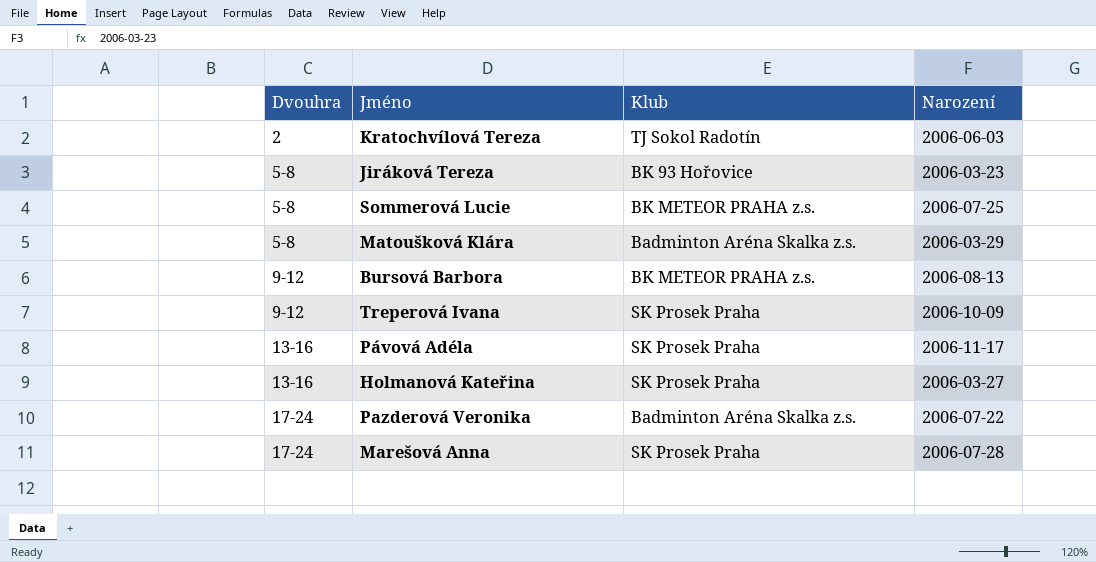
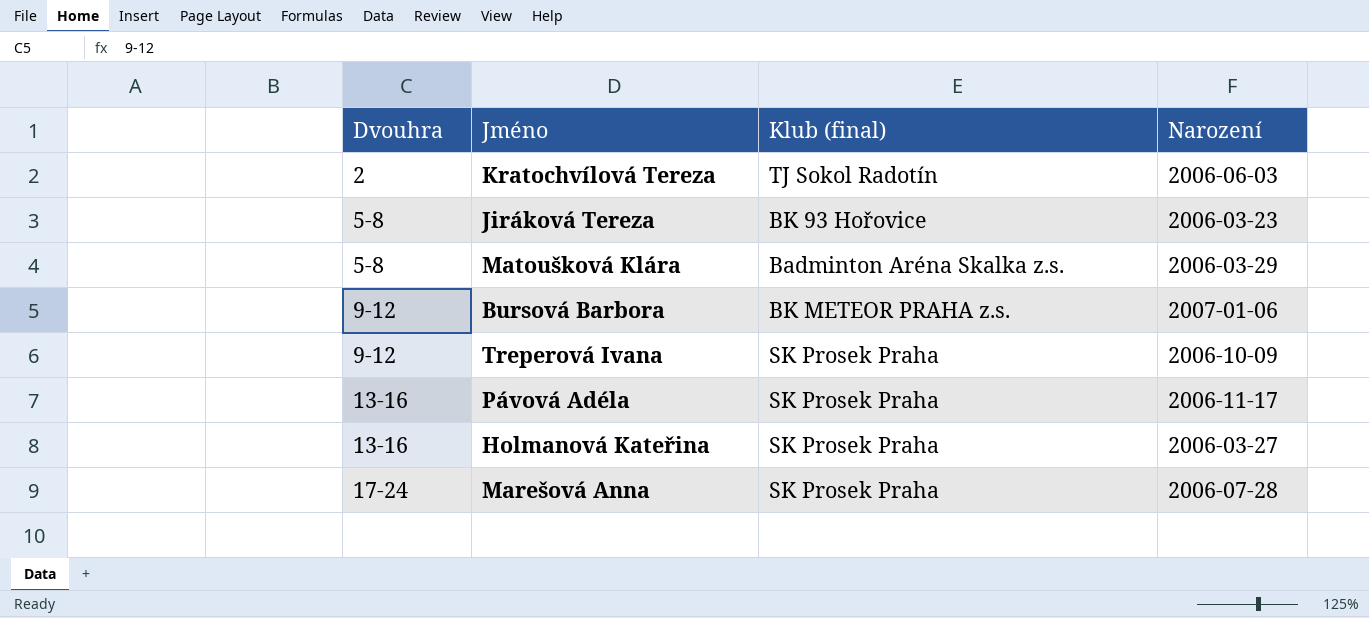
column name: Klub -> Klub (final)
row Sommerová Lucie: 5-8 | BK METEOR PRAHA z.s. | 2006-07-25 -> none
row Pazderová Veronika: 17-24 | Badminton Aréna Skalka z.s. | 2006-07-22 -> none
Bursová Barbora | Narození: 2006-08-13 -> 2007-01-06

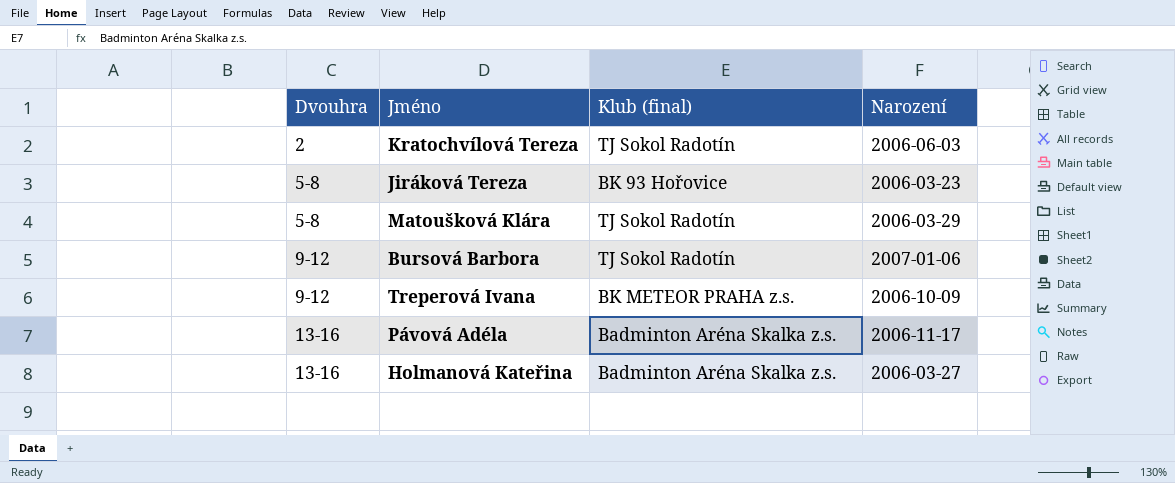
row Marešová Anna: 17-24 | SK Prosek Praha | 2006-07-28 -> none
Matoušková Klára | Klub (final): Badminton Aréna Skalka z.s. -> TJ Sokol Radotín
Bursová Barbora | Klub (final): BK METEOR PRAHA z.s. -> TJ Sokol Radotín
Treperová Ivana | Klub (final): SK Prosek Praha -> BK METEOR PRAHA z.s.
Pávová Adéla | Klub (final): SK Prosek Praha -> Badminton Aréna Skalka z.s.
Holmanová Kateřina | Klub (final): SK Prosek Praha -> Badminton Aréna Skalka z.s.

